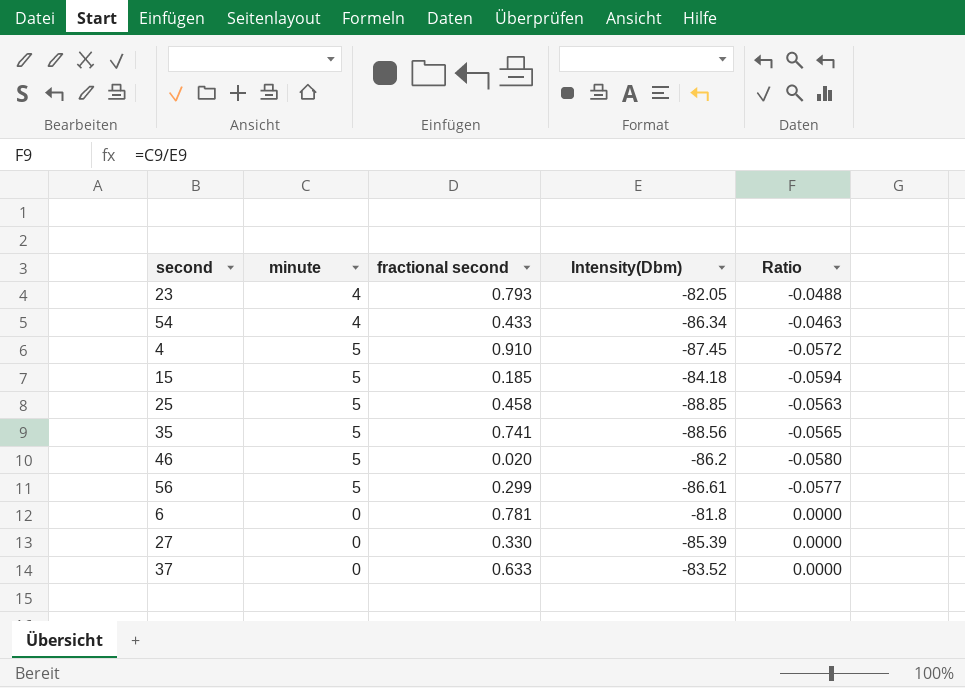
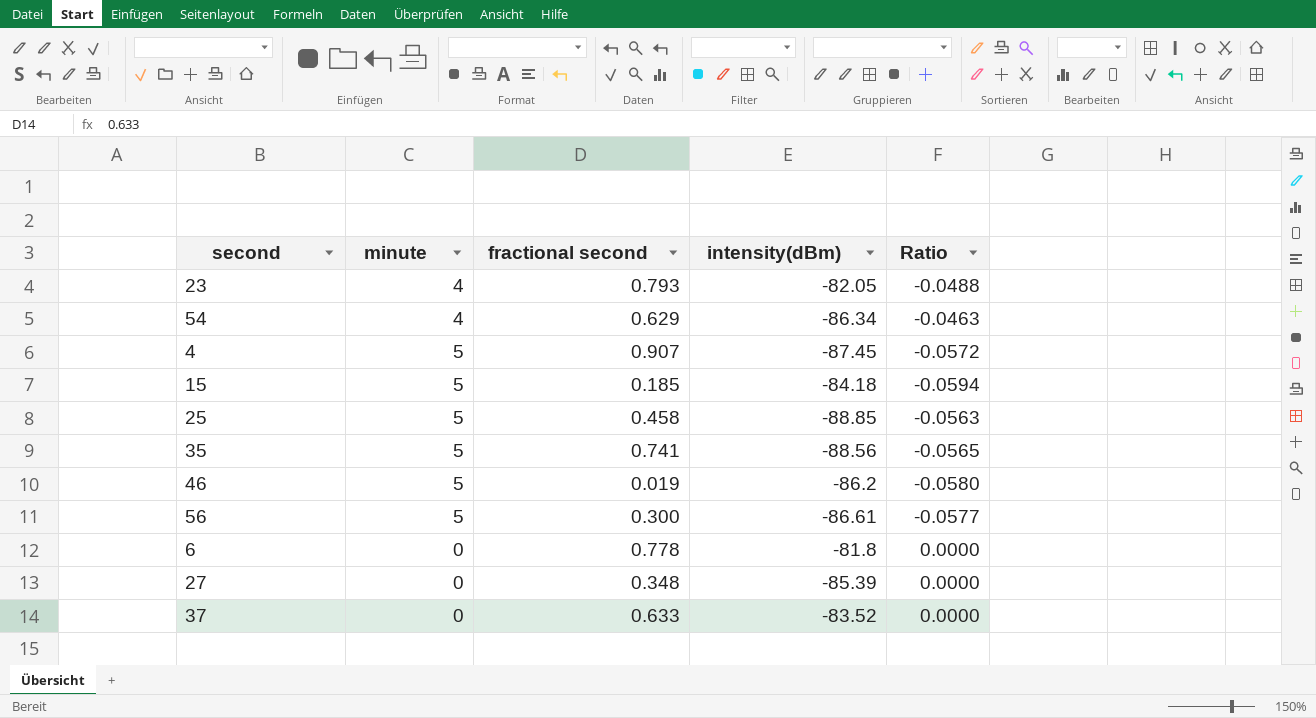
column name: Intensity(Dbm) -> intensity(dBm)
54 | fractional second: 0.433 -> 0.629
4 | fractional second: 0.910 -> 0.907
46 | fractional second: 0.020 -> 0.019
56 | fractional second: 0.299 -> 0.300
6 | fractional second: 0.781 -> 0.778
27 | fractional second: 0.330 -> 0.348

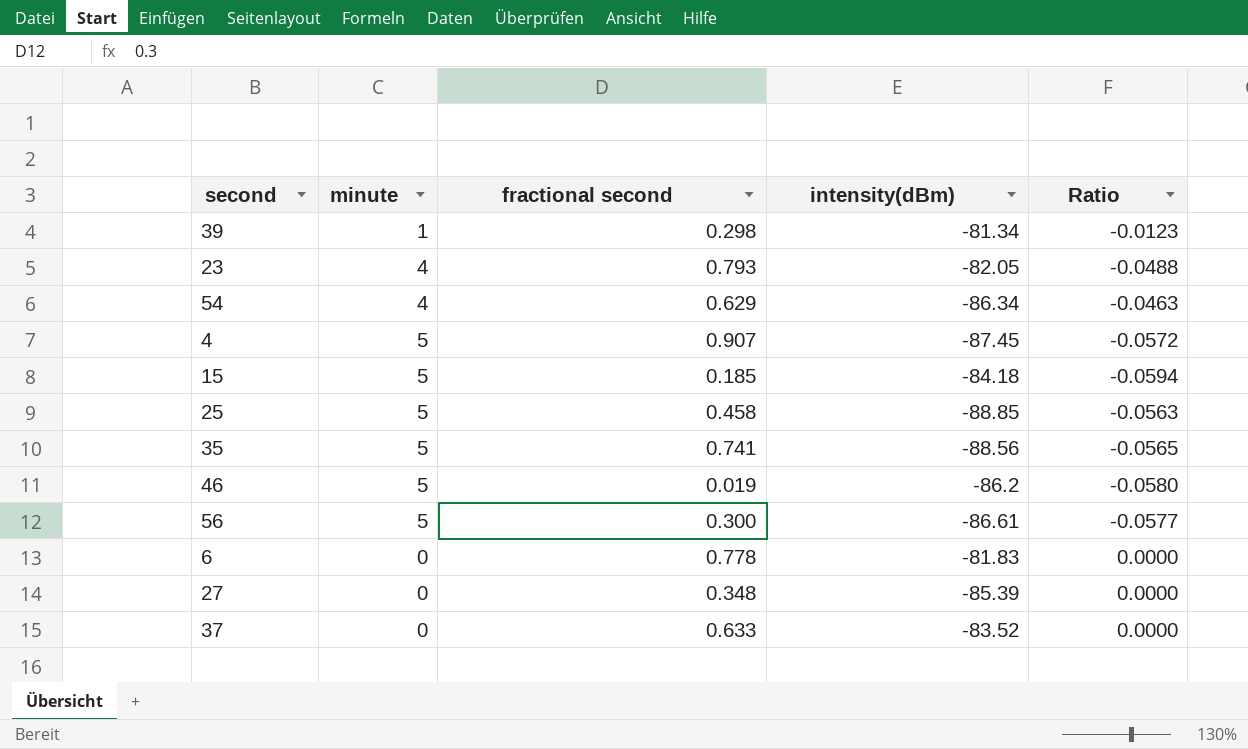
row 39: none -> 1 | 0.298 | -81.34 | -0.0123
6 | intensity(dBm): -81.8 -> -81.83

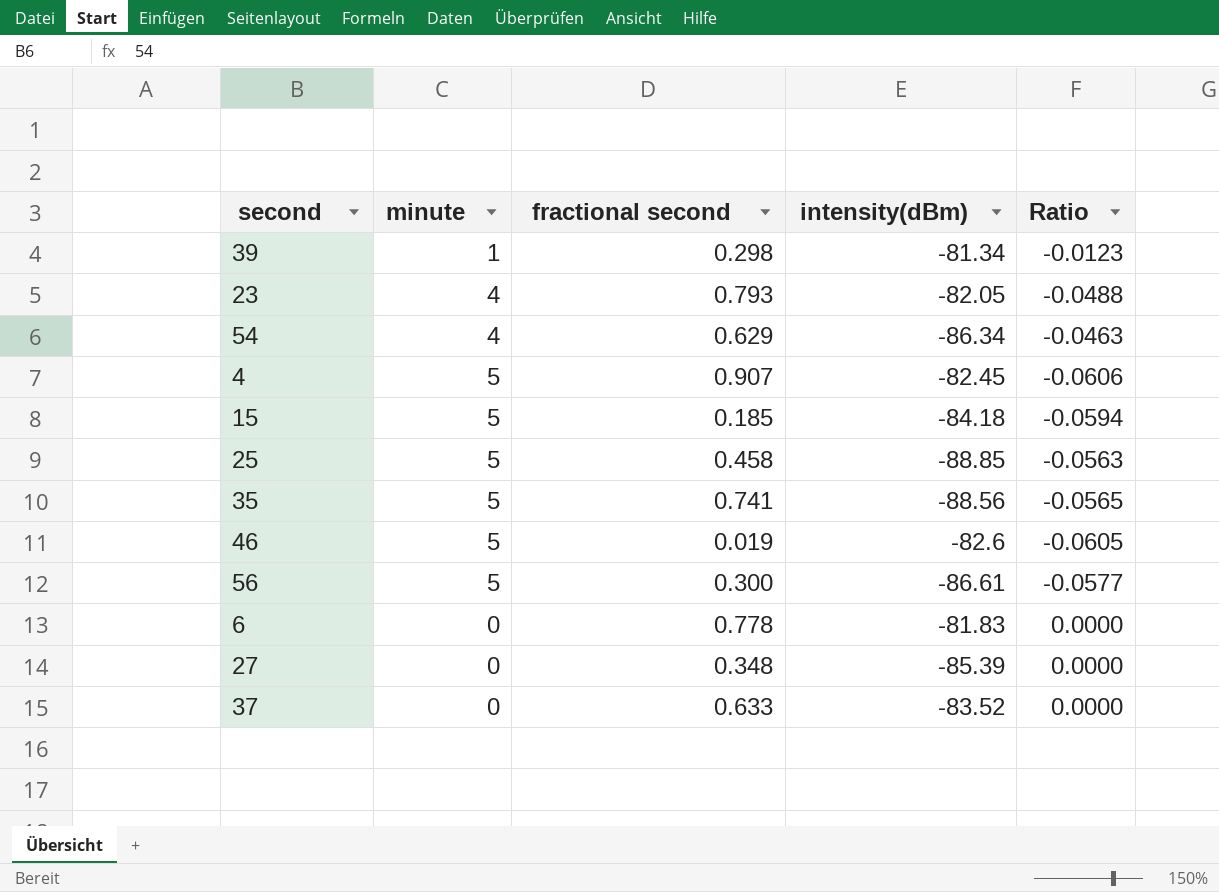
4 | intensity(dBm): -87.45 -> -82.45
4 | Ratio: -0.0572 -> -0.0606
46 | intensity(dBm): -86.2 -> -82.6
46 | Ratio: -0.0580 -> -0.0605

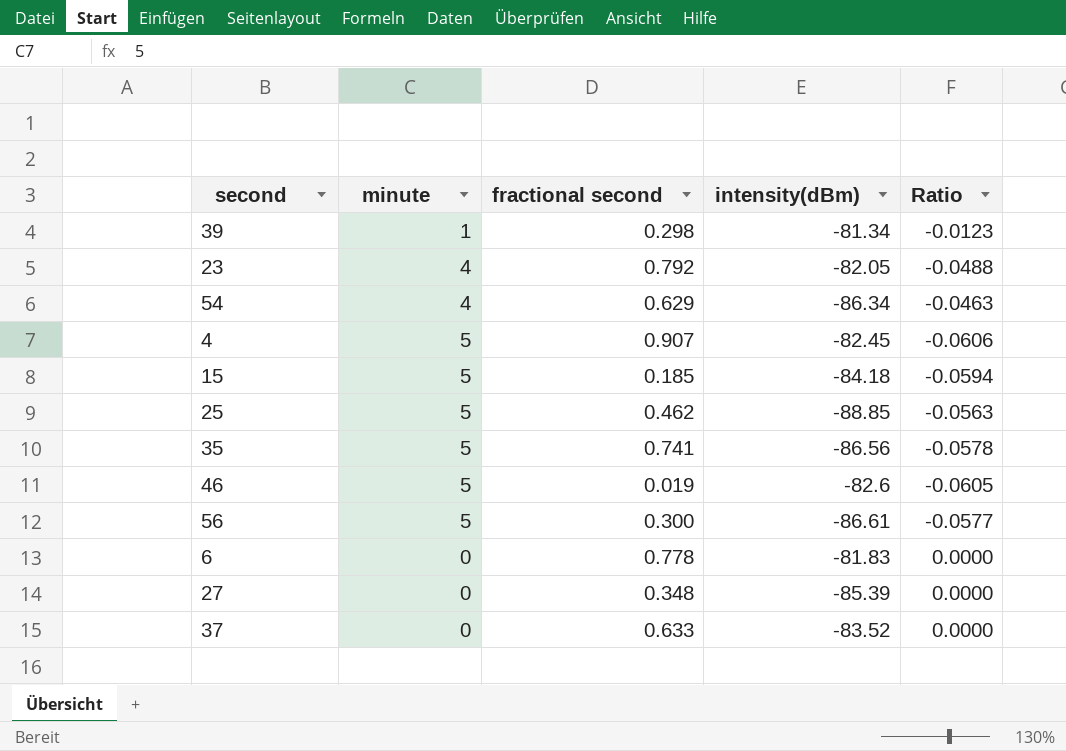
23 | fractional second: 0.793 -> 0.792
25 | fractional second: 0.458 -> 0.462
35 | intensity(dBm): -88.56 -> -86.56
35 | Ratio: -0.0565 -> -0.0578

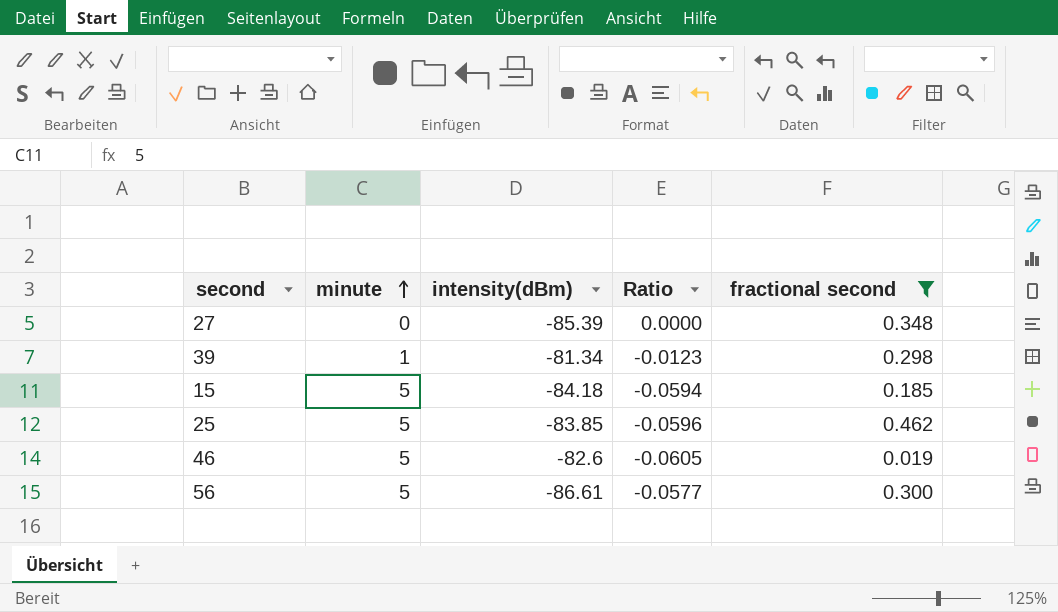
filter: none -> fractional second <= 0.462
row order: none -> minute ascending
column fractional second | position: 3 -> 5
25 | intensity(dBm): -88.85 -> -83.85
25 | Ratio: -0.0563 -> -0.0596

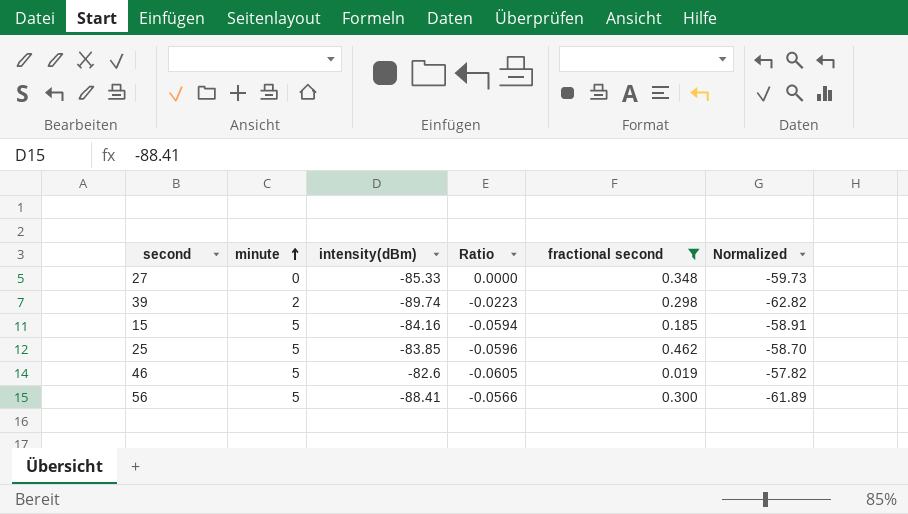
column Normalized | formula: none -> [intensity(dBm)] * 0.7
27 | intensity(dBm): -85.39 -> -85.33
39 | minute: 1 -> 2
39 | intensity(dBm): -81.34 -> -89.74
39 | Ratio: -0.0123 -> -0.0223
15 | intensity(dBm): -84.18 -> -84.16
56 | intensity(dBm): -86.61 -> -88.41
56 | Ratio: -0.0577 -> -0.0566

